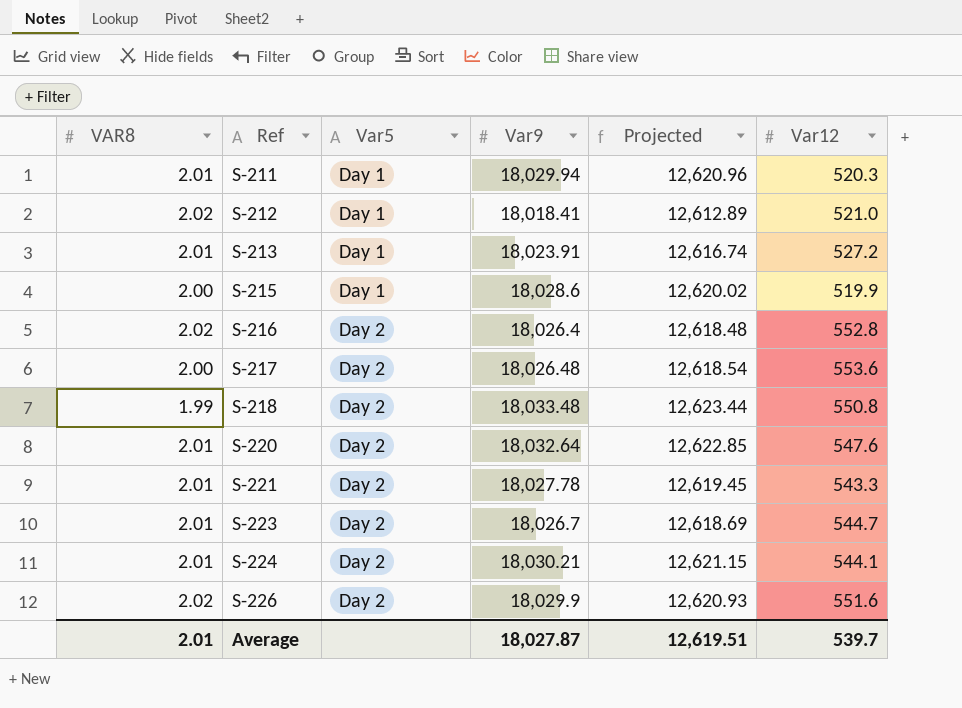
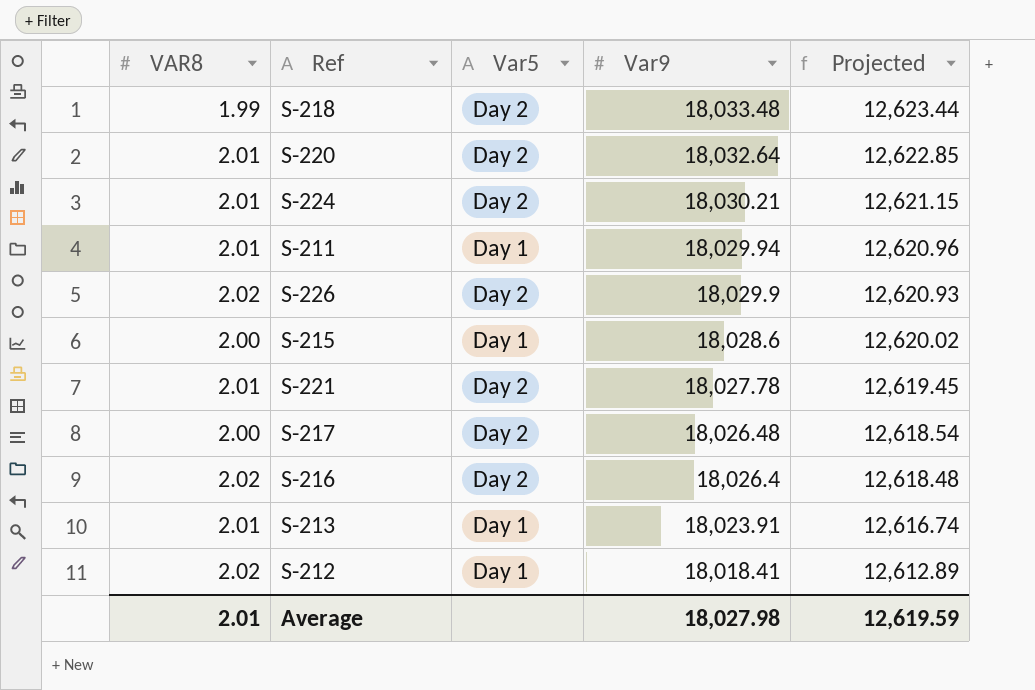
row order: Ref ascending -> Var9 descending
column Var12 | position: 6 -> none
row S-223: 2.01 | Day 2 | 18,026.7 | 12,618.69 | 544.7 -> none
Average | Var9: 18,027.87 -> 18,027.98
Average | Projected: 12,619.51 -> 12,619.59

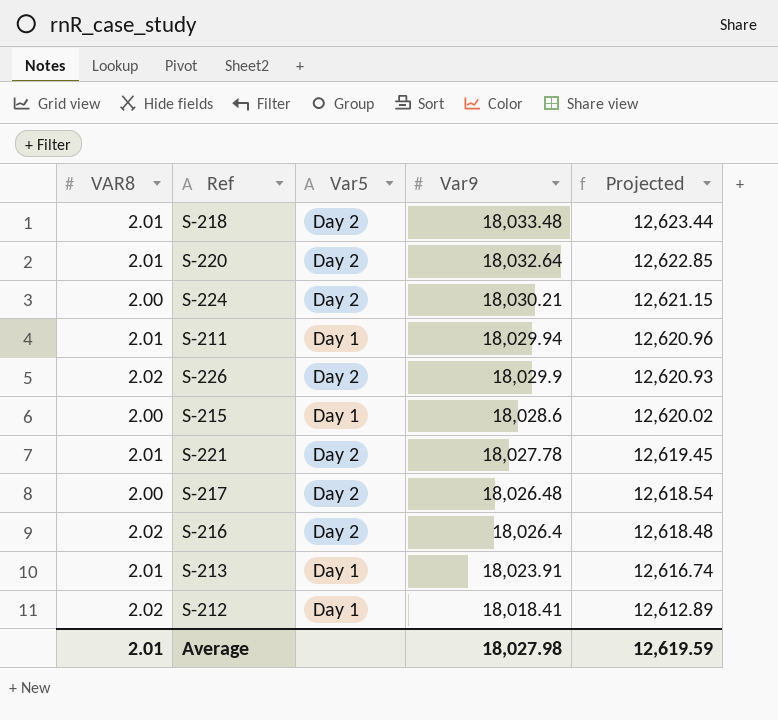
S-218 | VAR8: 1.99 -> 2.01
S-224 | VAR8: 2.01 -> 2.00

